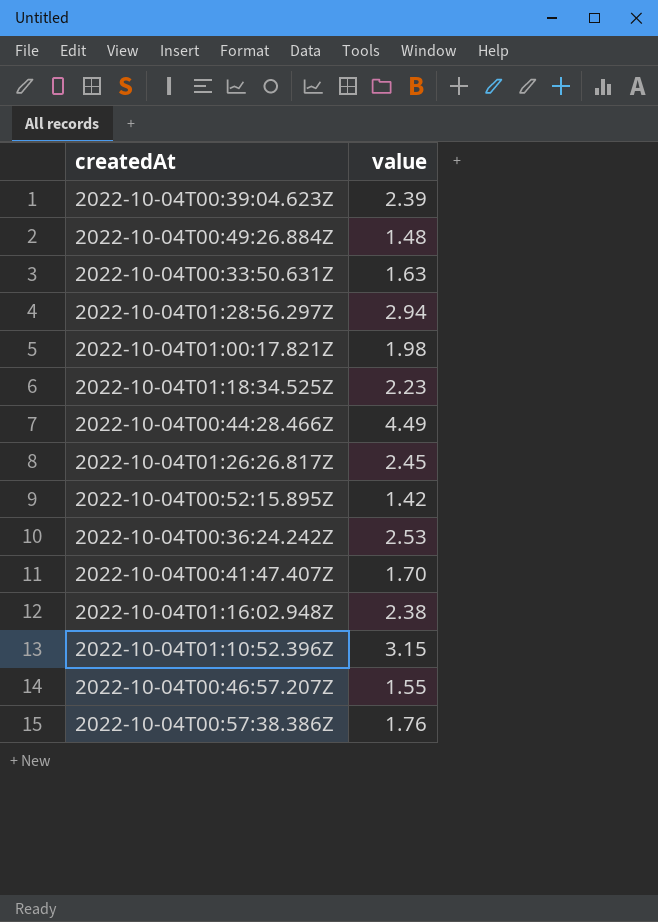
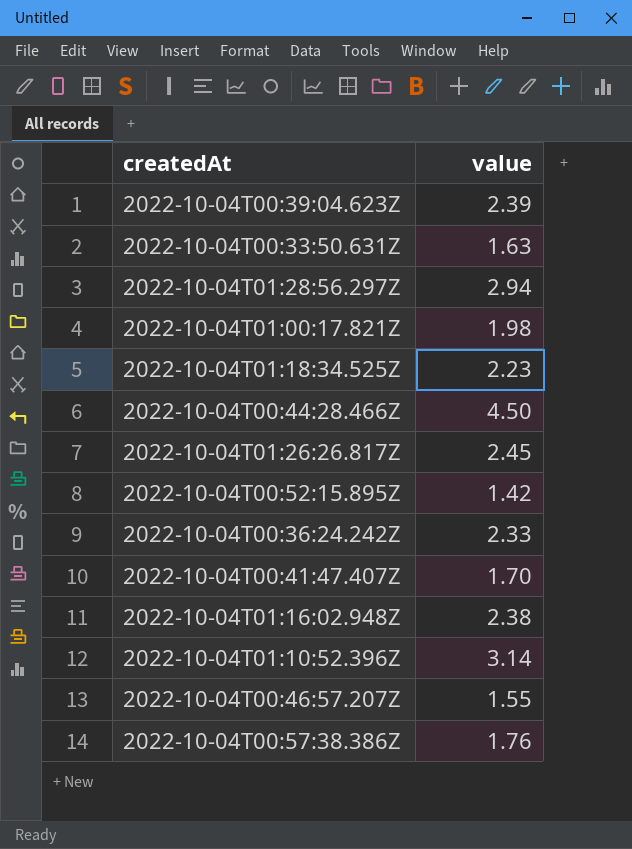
row 2022-10-04T00:49:26.884Z: 1.48 -> none
2022-10-04T00:44:28.466Z | value: 4.49 -> 4.50
2022-10-04T00:36:24.242Z | value: 2.53 -> 2.33
2022-10-04T01:10:52.396Z | value: 3.15 -> 3.14

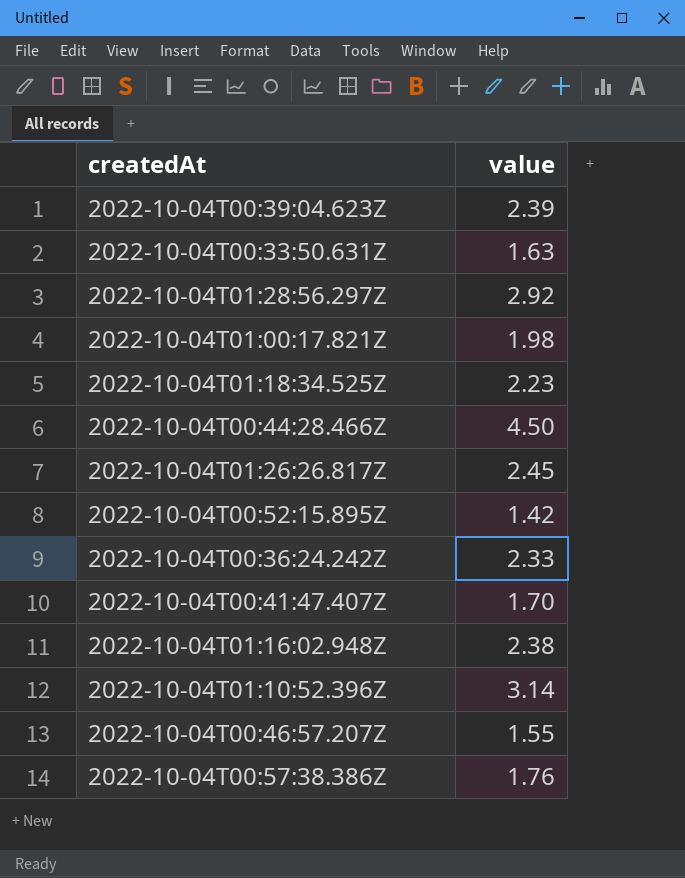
2022-10-04T01:28:56.297Z | value: 2.94 -> 2.92

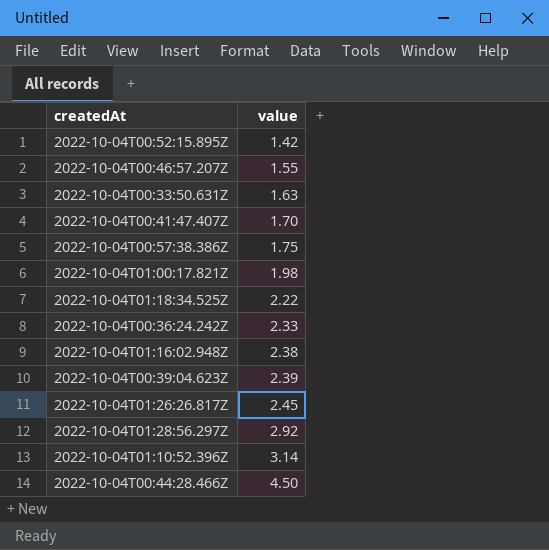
row order: none -> value ascending
2022-10-04T00:57:38.386Z | value: 1.76 -> 1.75
2022-10-04T01:18:34.525Z | value: 2.23 -> 2.22

